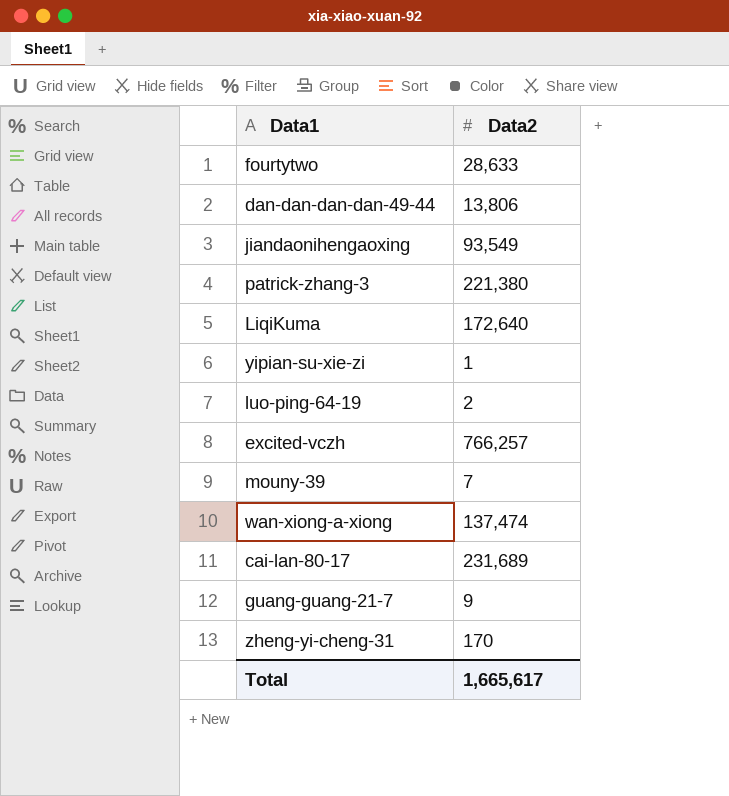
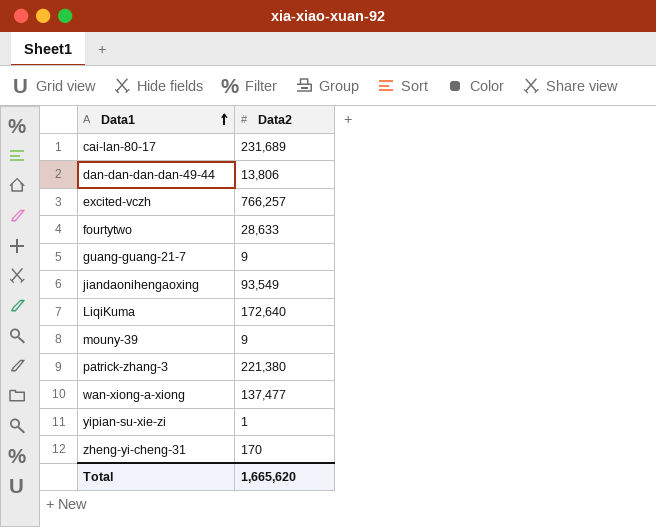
row order: none -> Data1 ascending
row luo-ping-64-19: 2 -> none
mouny-39 | Data2: 7 -> 9
wan-xiong-a-xiong | Data2: 137,474 -> 137,477
Total | Data2: 1,665,617 -> 1,665,620

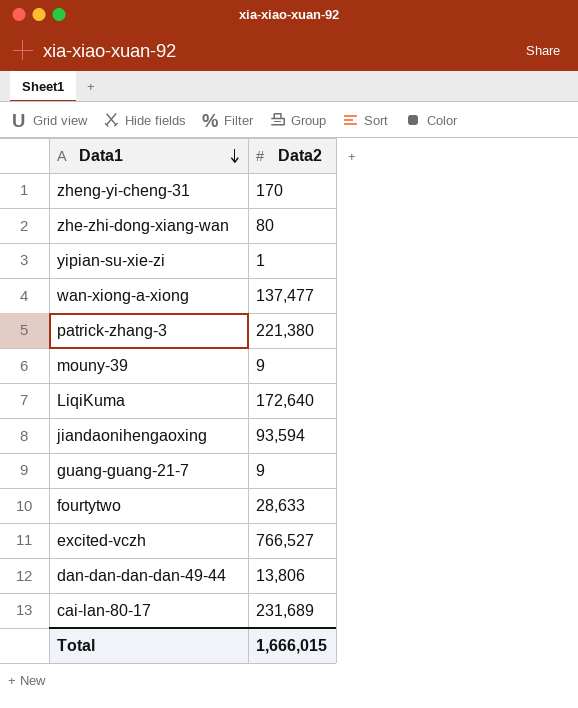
row order: Data1 ascending -> Data1 descending
row zhe-zhi-dong-xiang-wan: none -> 80
jiandaonihengaoxing | Data2: 93,549 -> 93,594
excited-vczh | Data2: 766,257 -> 766,527
Total | Data2: 1,665,620 -> 1,666,015

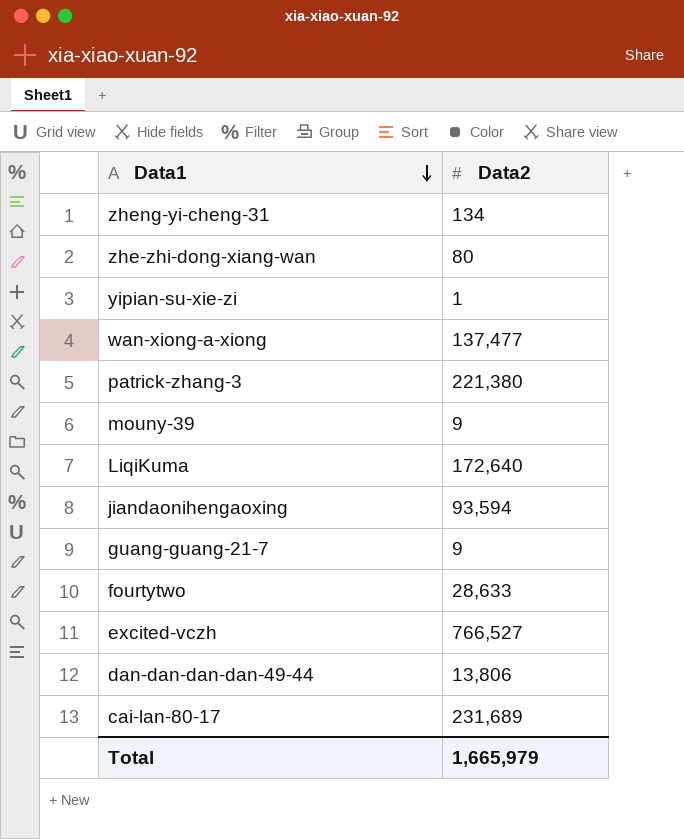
zheng-yi-cheng-31 | Data2: 170 -> 134
Total | Data2: 1,666,015 -> 1,665,979

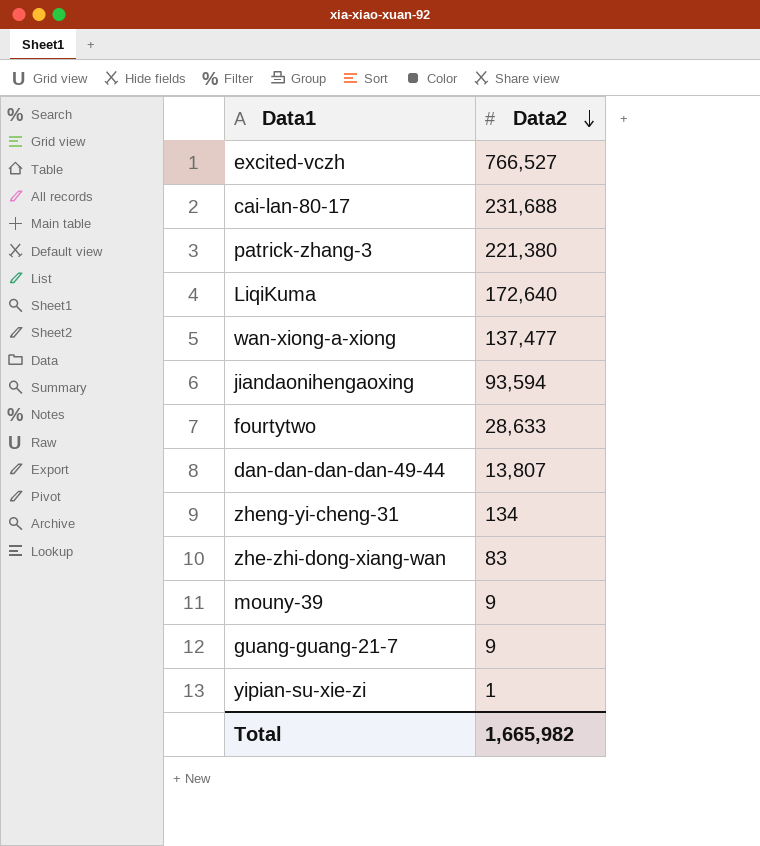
row order: Data1 descending -> Data2 descending
cai-lan-80-17 | Data2: 231,689 -> 231,688
dan-dan-dan-dan-49-44 | Data2: 13,806 -> 13,807
zhe-zhi-dong-xiang-wan | Data2: 80 -> 83
Total | Data2: 1,665,979 -> 1,665,982

